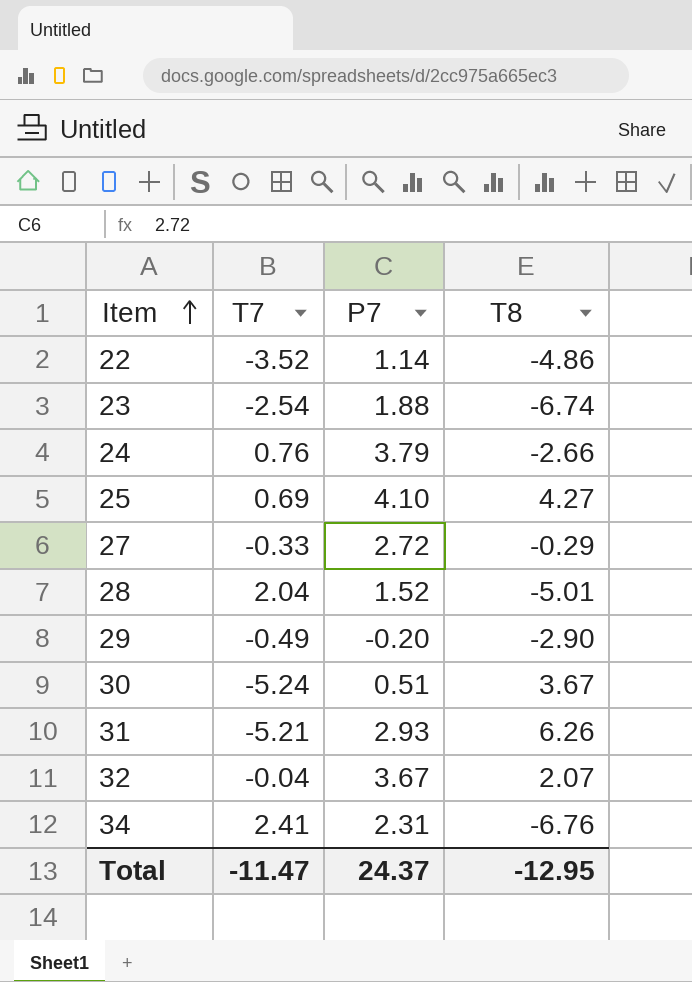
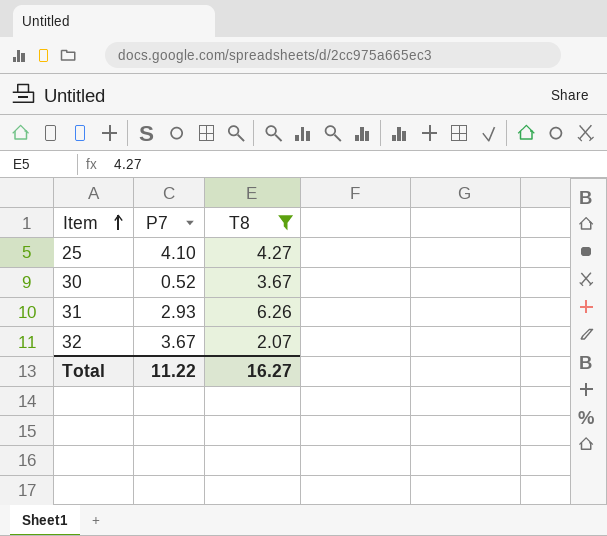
filter: none -> T8 >= 2.07
column T7 | position: 2 -> none
30 | P7: 0.51 -> 0.52
Total | P7: 24.37 -> 11.22
Total | T8: -12.95 -> 16.27

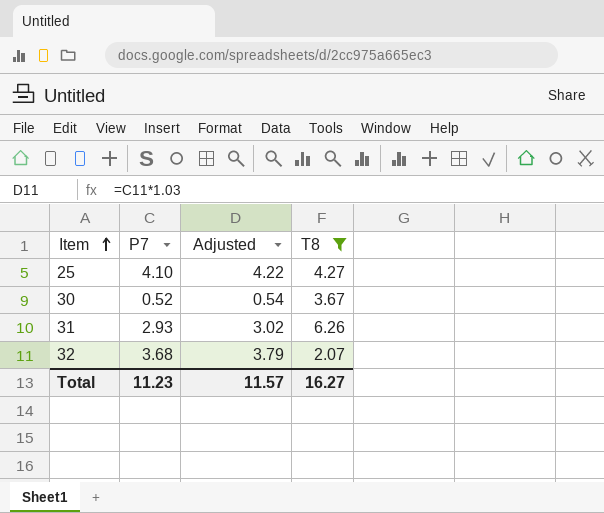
column Adjusted | formula: none -> [P7] * 1.03
32 | P7: 3.67 -> 3.68
Total | P7: 11.22 -> 11.23

